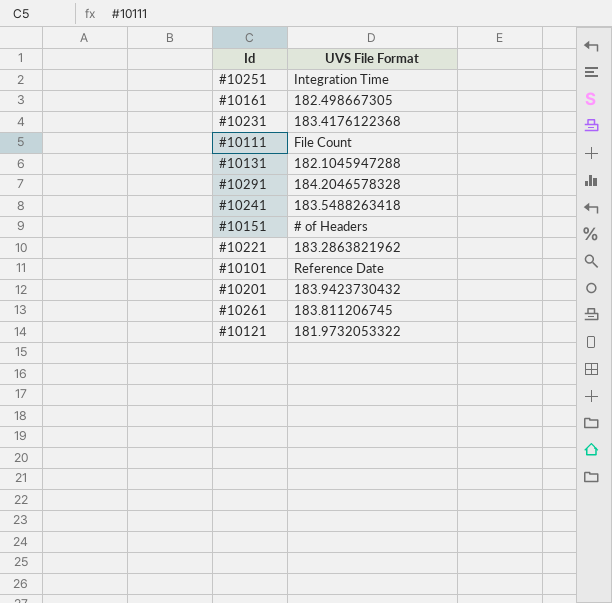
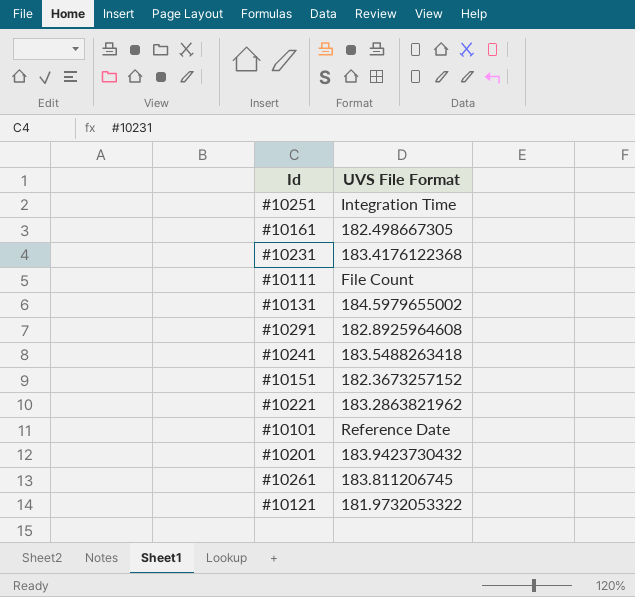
#10131 | UVS File Format: 182.1045947288 -> 184.5979655002
#10291 | UVS File Format: 184.2046578328 -> 182.8925964608
#10151 | UVS File Format: # of Headers -> 182.3673257152

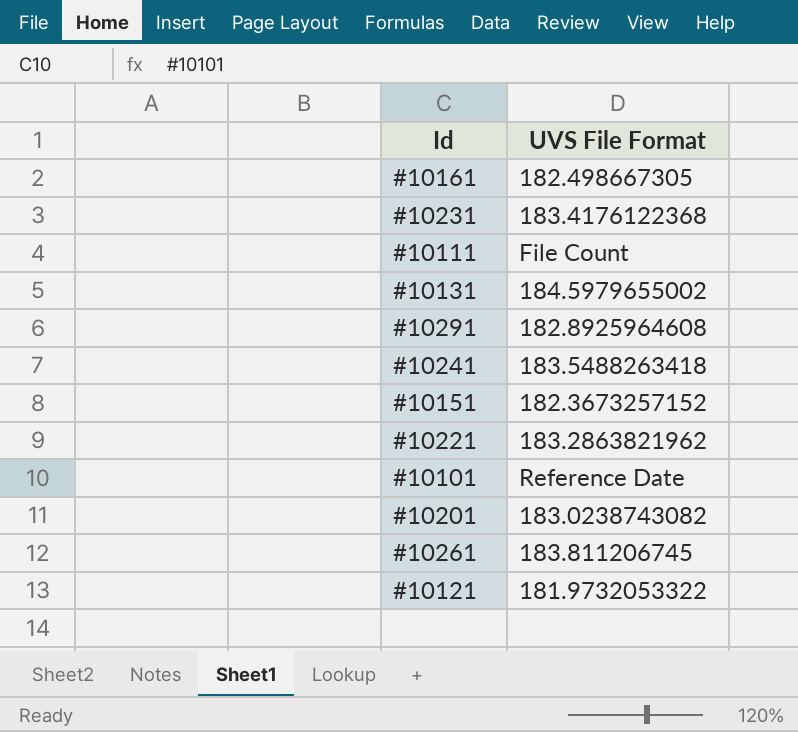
row #10251: Integration Time -> none
#10201 | UVS File Format: 183.9423730432 -> 183.0238743082

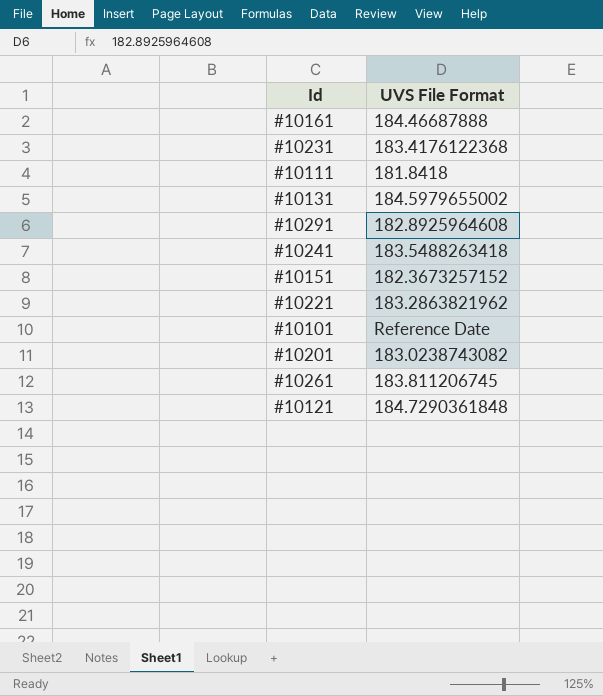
#10161 | UVS File Format: 182.498667305 -> 184.46687888
#10111 | UVS File Format: File Count -> 181.8418
#10121 | UVS File Format: 181.9732053322 -> 184.7290361848

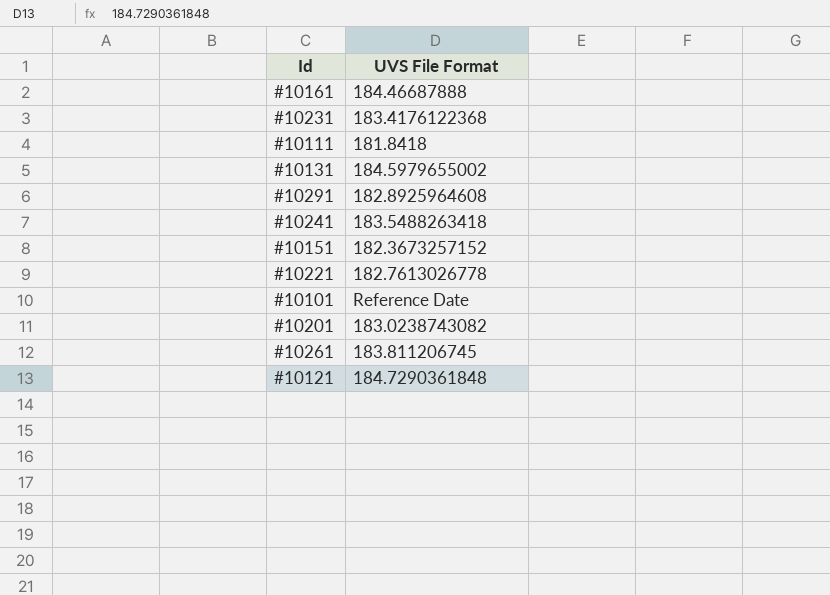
#10221 | UVS File Format: 183.2863821962 -> 182.7613026778

